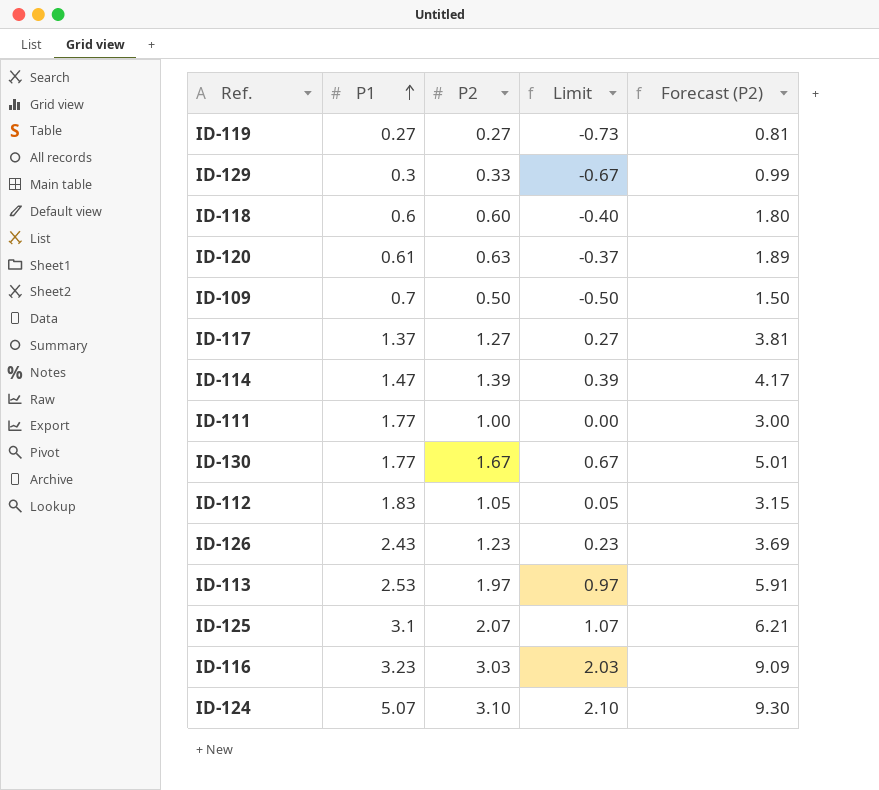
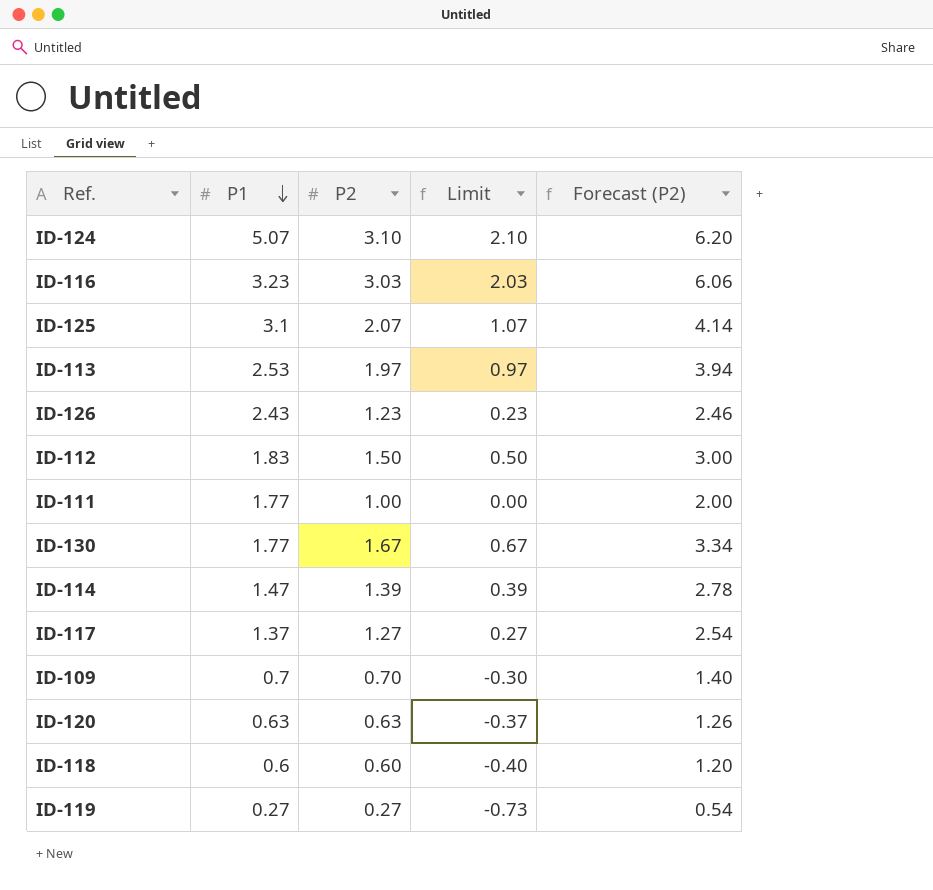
row order: P1 ascending -> P1 descending
column Forecast (P2) | formula: [P2] * 3 -> [P2] * 2
row ID-129: 0.3 | 0.33 | -0.67 | 0.99 -> none
ID-112 | P2: 1.05 -> 1.50
ID-112 | Limit: 0.05 -> 0.50
ID-109 | P2: 0.50 -> 0.70
ID-109 | Limit: -0.50 -> -0.30
ID-120 | P1: 0.61 -> 0.63

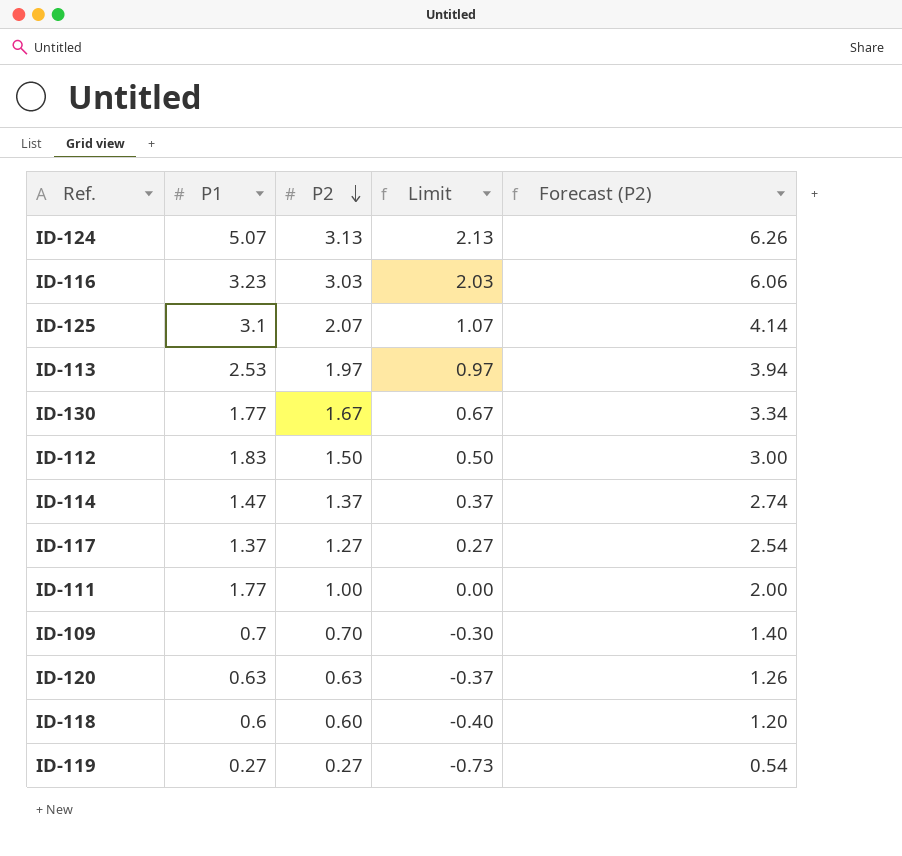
row order: P1 descending -> P2 descending
row ID-126: 2.43 | 1.23 | 0.23 | 2.46 -> none
ID-124 | P2: 3.10 -> 3.13
ID-124 | Limit: 2.10 -> 2.13
ID-124 | Forecast (P2): 6.20 -> 6.26
ID-114 | P2: 1.39 -> 1.37
ID-114 | Limit: 0.39 -> 0.37
ID-114 | Forecast (P2): 2.78 -> 2.74

